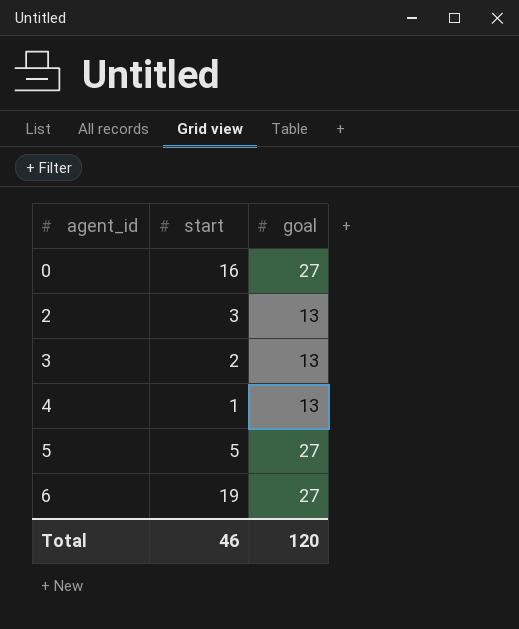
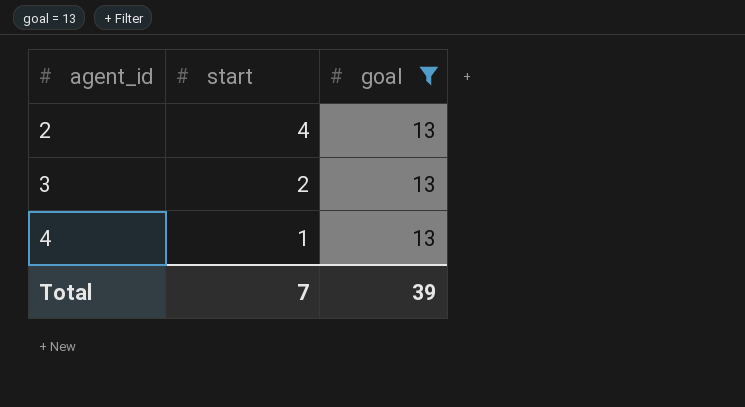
filter: none -> goal = 13
2 | start: 3 -> 4
Total | start: 46 -> 7
Total | goal: 120 -> 39

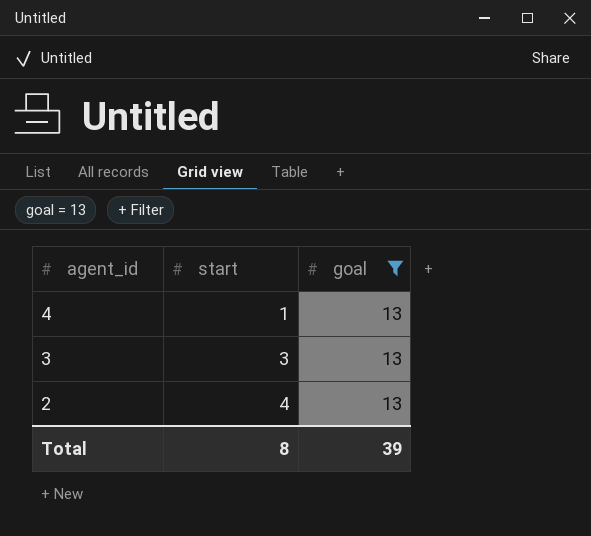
row order: agent_id ascending -> agent_id descending
3 | start: 2 -> 3
Total | start: 7 -> 8

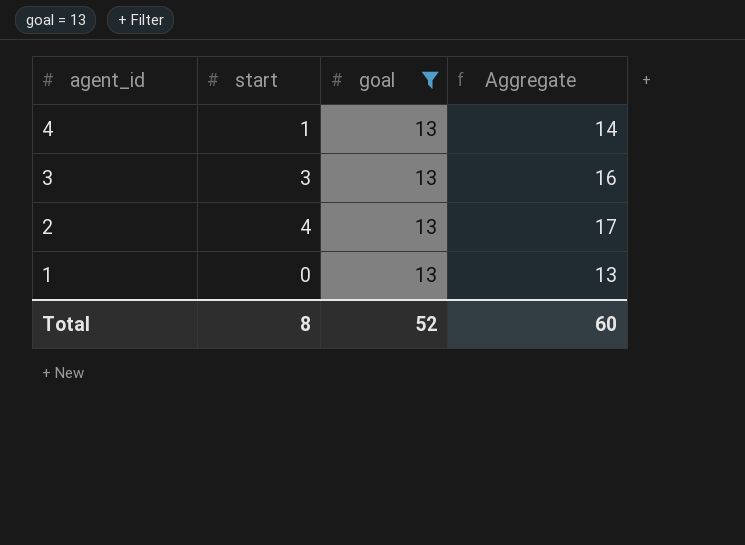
column Aggregate | formula: none -> [start] + [goal]
row 1: none -> 0 | 13 | 13
Total | goal: 39 -> 52

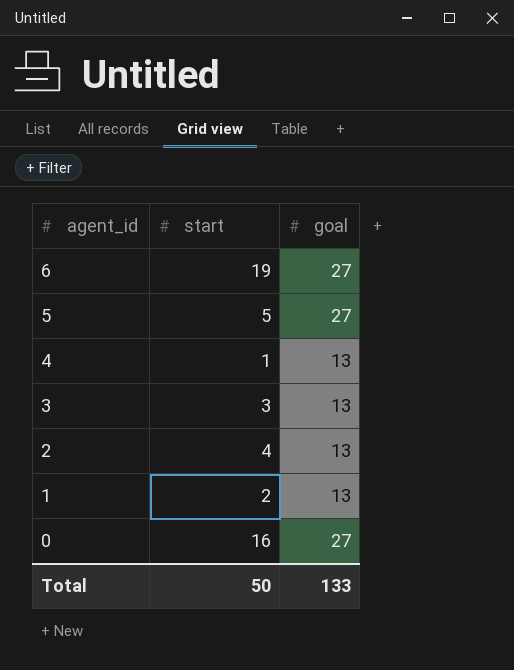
filter: goal = 13 -> none
column Aggregate | formula: [start] + [goal] -> none
1 | start: 0 -> 2
Total | start: 8 -> 50
Total | goal: 52 -> 133

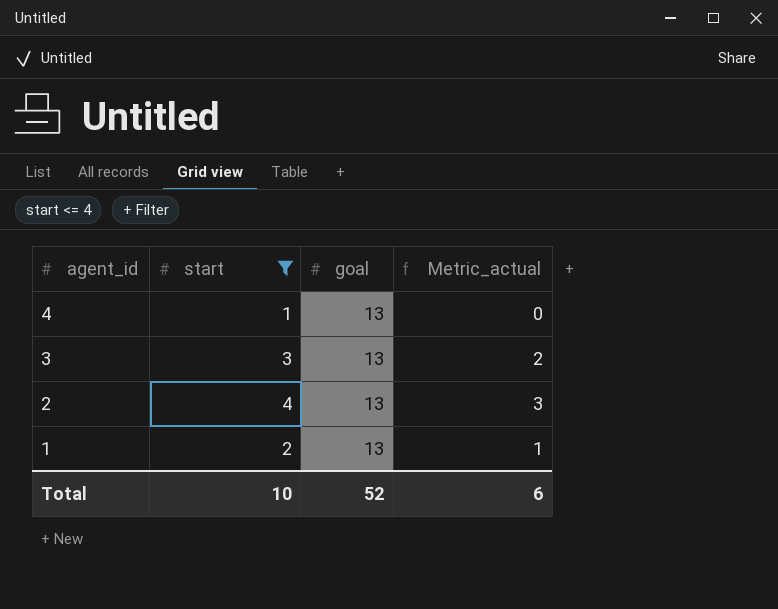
filter: none -> start <= 4
column Metric_actual | formula: none -> [start] - 1
Total | start: 50 -> 10
Total | goal: 133 -> 52

